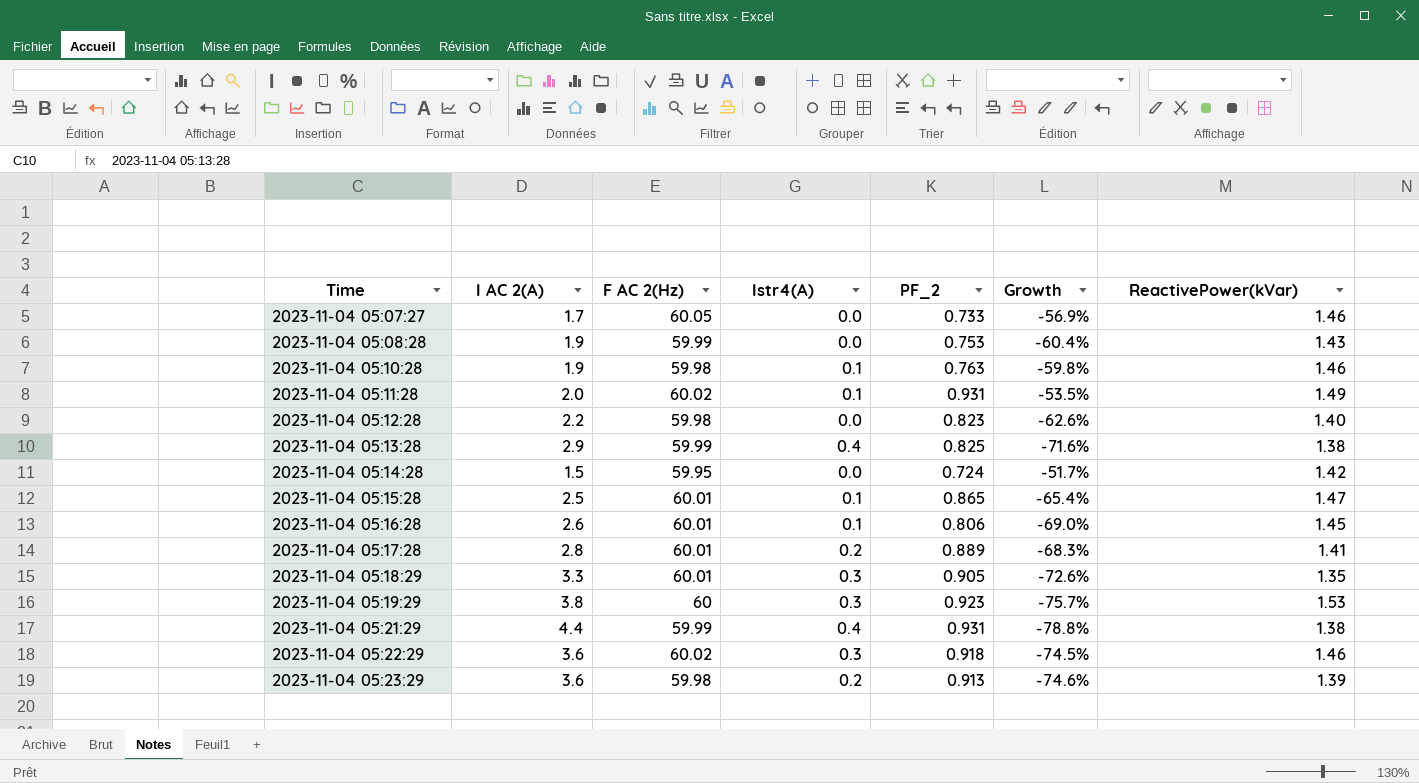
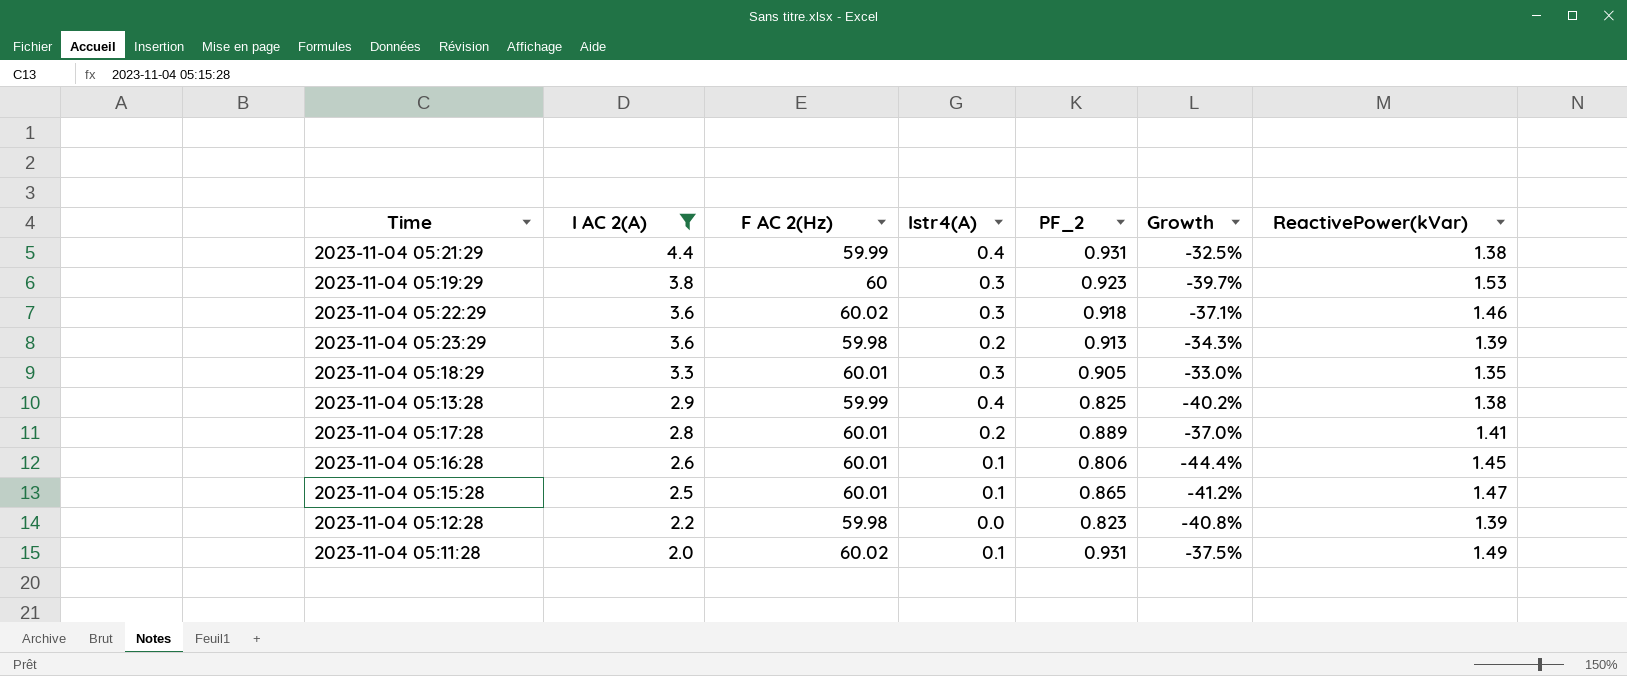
filter: none -> I AC 2(A) >= 2.0
row order: Time ascending -> I AC 2(A) descending
column Growth | formula: ([PF_2] - [I AC 2(A)]) / [I AC 2(A)] -> ([PF_2] - [ReactivePower(kVar)]) / [ReactivePower(kVar)]
2023-11-04 05:12:28 | ReactivePower(kVar): 1.40 -> 1.39

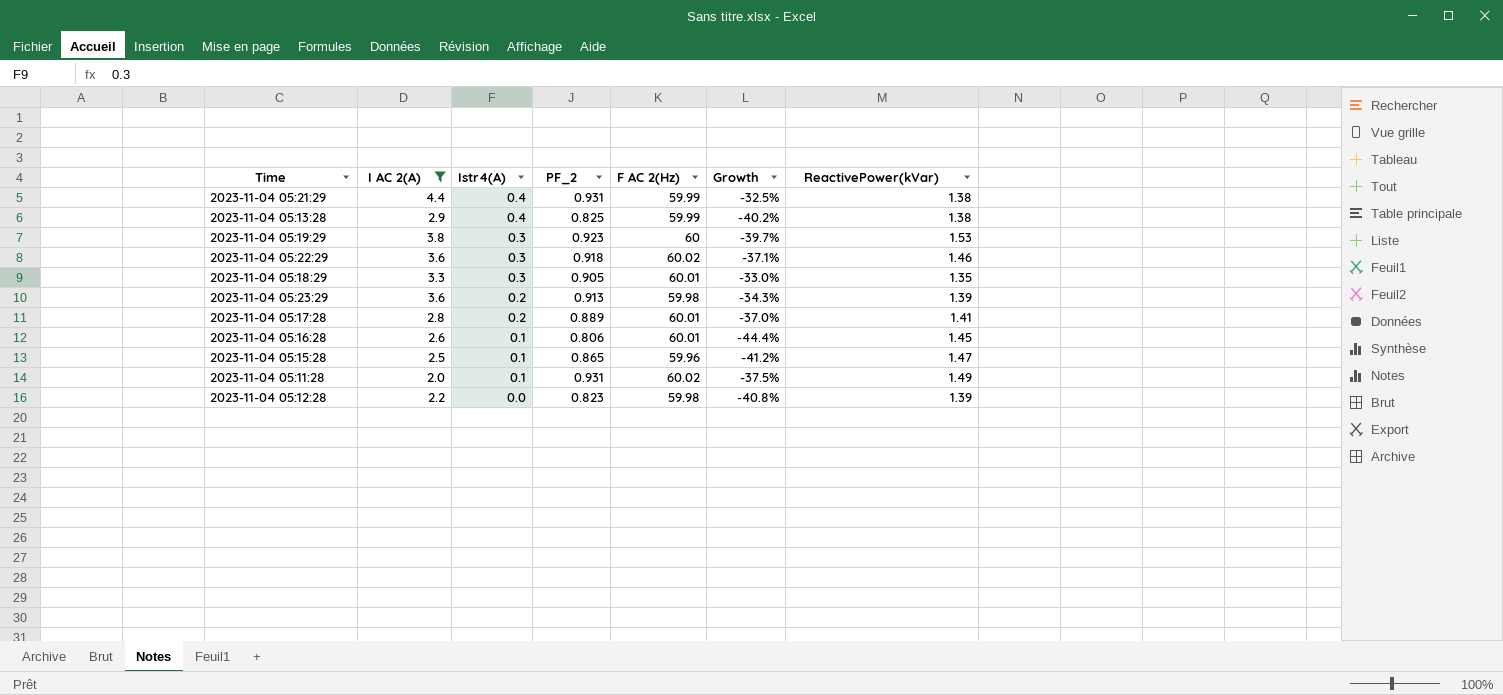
row order: I AC 2(A) descending -> Istr4(A) descending
column F AC 2(Hz) | position: 3 -> 5
2023-11-04 05:15:28 | F AC 2(Hz): 60.01 -> 59.96

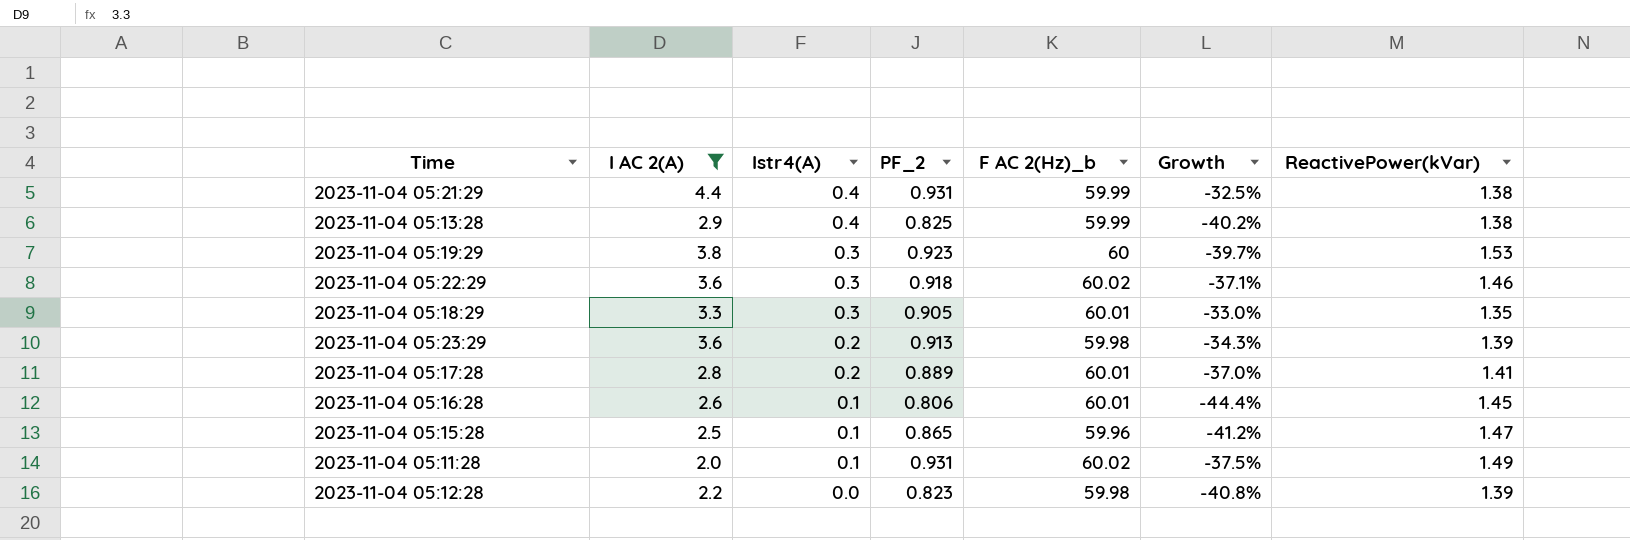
column name: F AC 2(Hz) -> F AC 2(Hz)_b

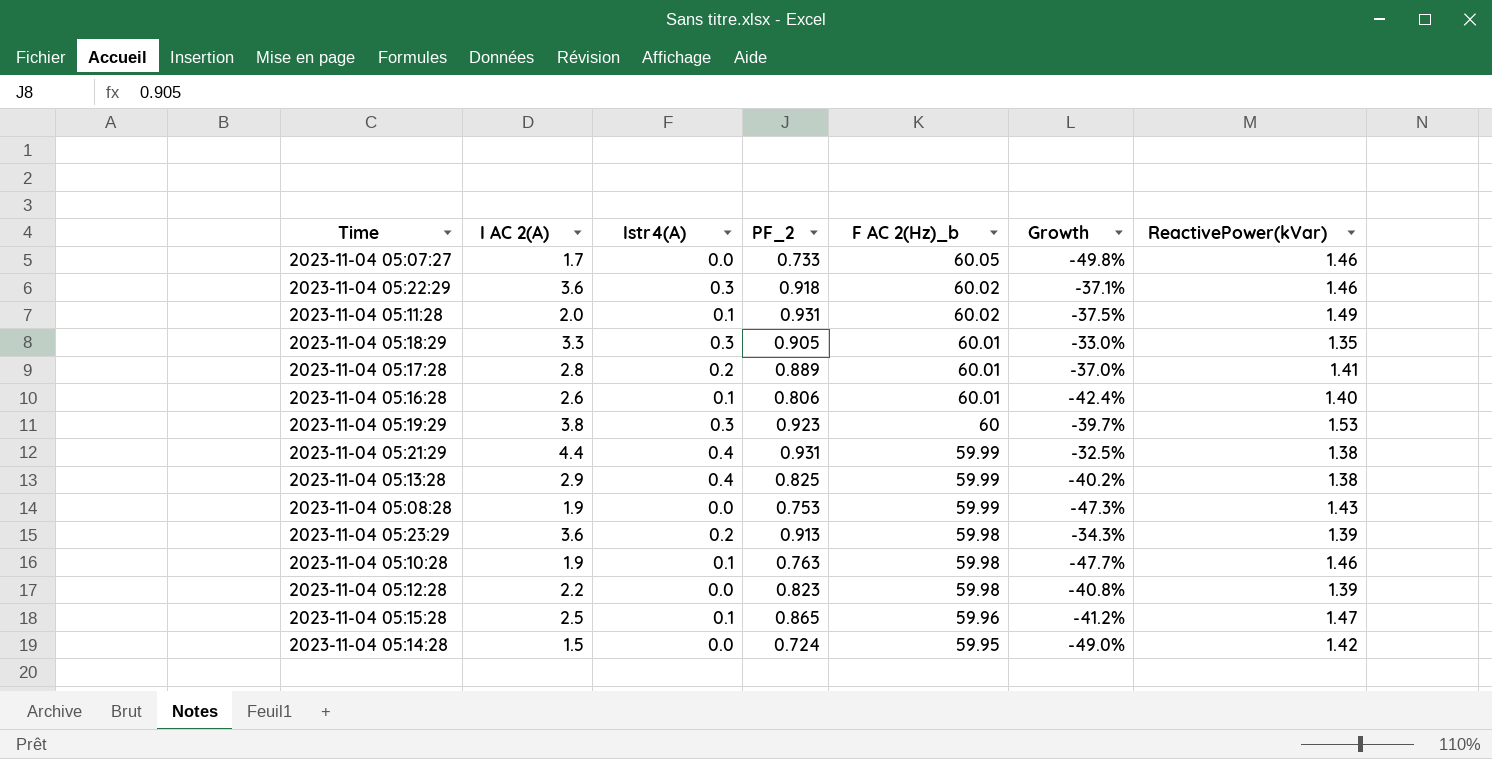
filter: I AC 2(A) >= 2.0 -> none
row order: Istr4(A) descending -> F AC 2(Hz)_b descending
2023-11-04 05:16:28 | Growth: -44.4% -> -42.4%
2023-11-04 05:16:28 | ReactivePower(kVar): 1.45 -> 1.40

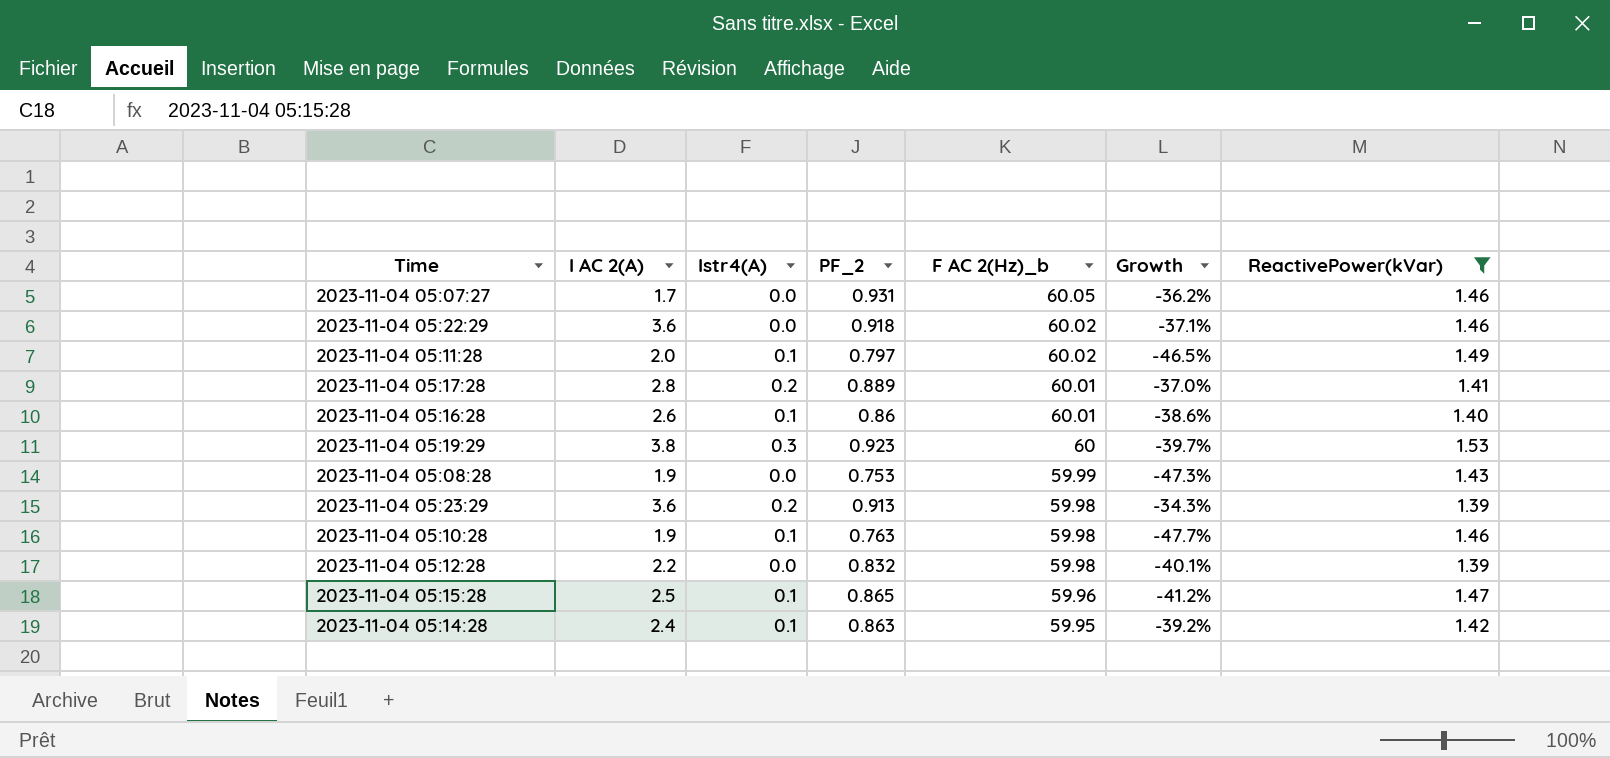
filter: none -> ReactivePower(kVar) >= 1.39
2023-11-04 05:07:27 | PF_2: 0.733 -> 0.931
2023-11-04 05:07:27 | Growth: -49.8% -> -36.2%
2023-11-04 05:22:29 | Istr4(A): 0.3 -> 0.0
2023-11-04 05:11:28 | PF_2: 0.931 -> 0.797
2023-11-04 05:11:28 | Growth: -37.5% -> -46.5%
2023-11-04 05:16:28 | PF_2: 0.806 -> 0.86
2023-11-04 05:16:28 | Growth: -42.4% -> -38.6%
2023-11-04 05:12:28 | PF_2: 0.823 -> 0.832
2023-11-04 05:12:28 | Growth: -40.8% -> -40.1%
2023-11-04 05:14:28 | I AC 2(A): 1.5 -> 2.4
2023-11-04 05:14:28 | Istr4(A): 0.0 -> 0.1
2023-11-04 05:14:28 | PF_2: 0.724 -> 0.863
2023-11-04 05:14:28 | Growth: -49.0% -> -39.2%

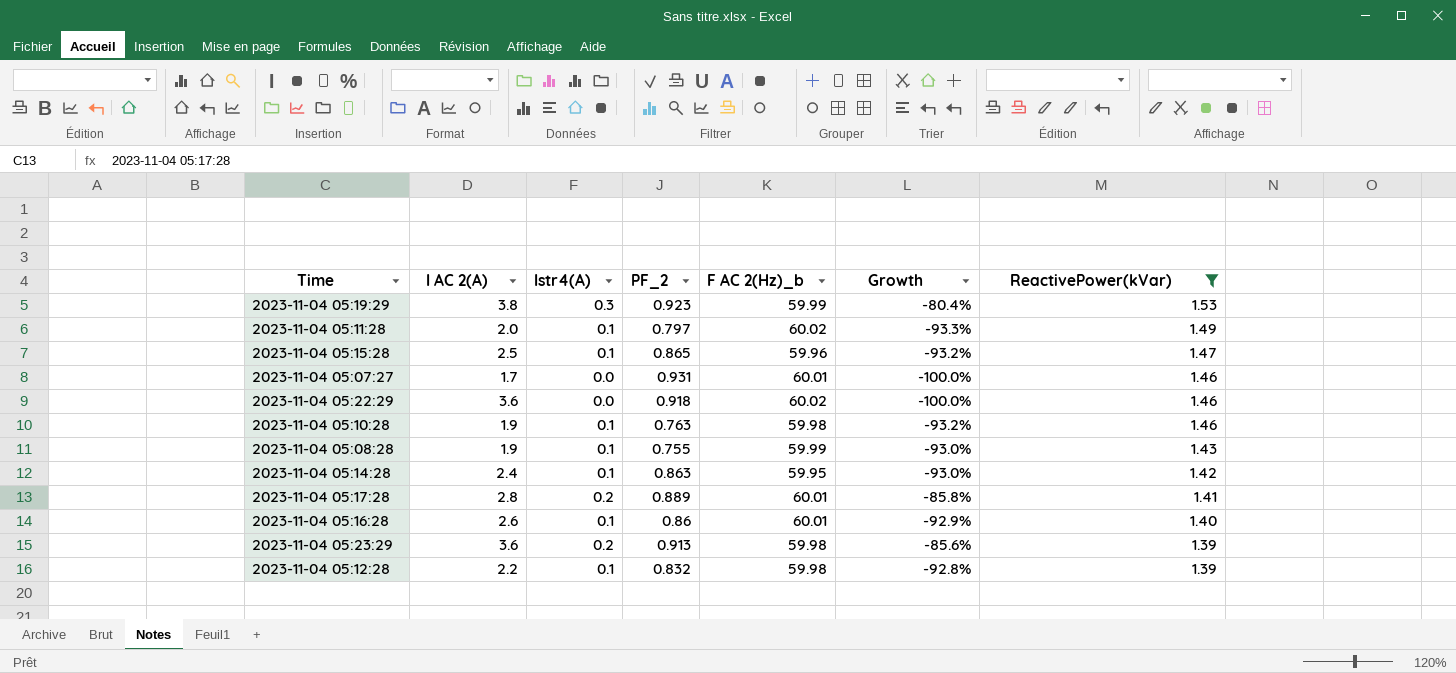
row order: F AC 2(Hz)_b descending -> ReactivePower(kVar) descending
column Growth | formula: ([PF_2] - [ReactivePower(kVar)]) / [ReactivePower(kVar)] -> ([Istr4(A)] - [ReactivePower(kVar)]) / [ReactivePower(kVar)]
2023-11-04 05:19:29 | F AC 2(Hz)_b: 60 -> 59.99
2023-11-04 05:07:27 | F AC 2(Hz)_b: 60.05 -> 60.01
2023-11-04 05:08:28 | Istr4(A): 0.0 -> 0.1
2023-11-04 05:08:28 | PF_2: 0.753 -> 0.755
2023-11-04 05:12:28 | Istr4(A): 0.0 -> 0.1

